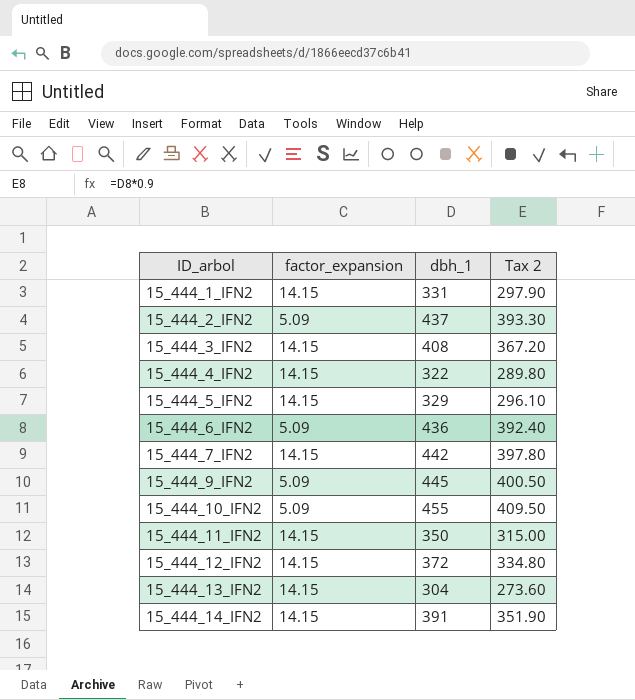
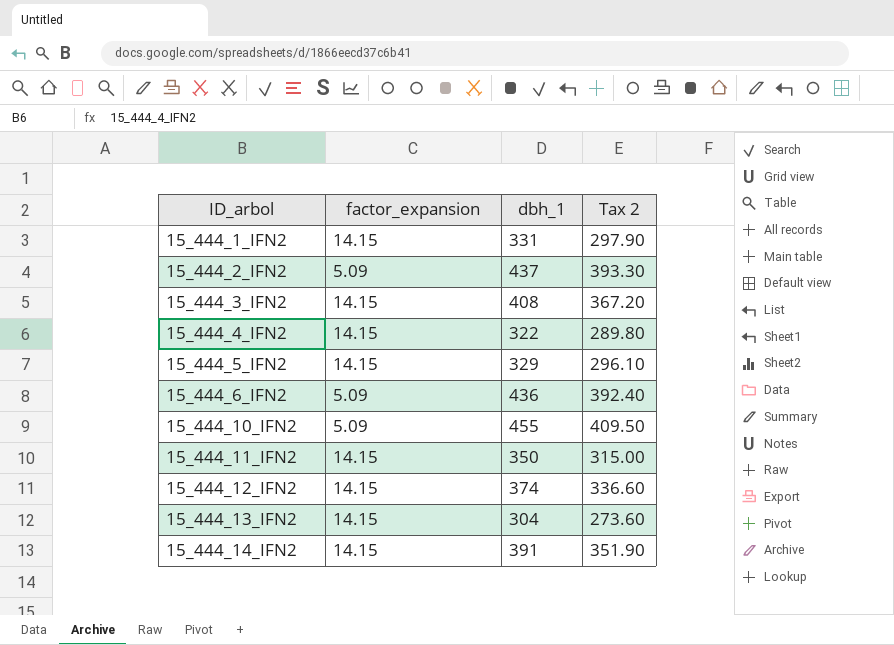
row 15_444_7_IFN2: 14.15 | 442 | 397.80 -> none
row 15_444_9_IFN2: 5.09 | 445 | 400.50 -> none
15_444_12_IFN2 | dbh_1: 372 -> 374
15_444_12_IFN2 | Tax 2: 334.80 -> 336.60

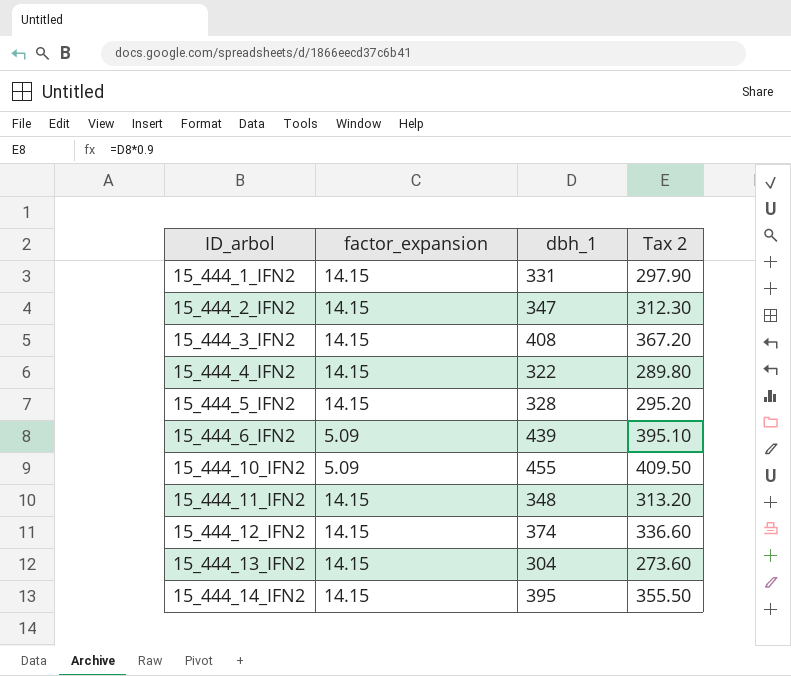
15_444_2_IFN2 | factor_expansion: 5.09 -> 14.15
15_444_2_IFN2 | dbh_1: 437 -> 347
15_444_2_IFN2 | Tax 2: 393.30 -> 312.30
15_444_5_IFN2 | dbh_1: 329 -> 328
15_444_5_IFN2 | Tax 2: 296.10 -> 295.20
15_444_6_IFN2 | dbh_1: 436 -> 439
15_444_6_IFN2 | Tax 2: 392.40 -> 395.10
15_444_11_IFN2 | dbh_1: 350 -> 348
15_444_11_IFN2 | Tax 2: 315.00 -> 313.20
15_444_14_IFN2 | dbh_1: 391 -> 395
15_444_14_IFN2 | Tax 2: 351.90 -> 355.50

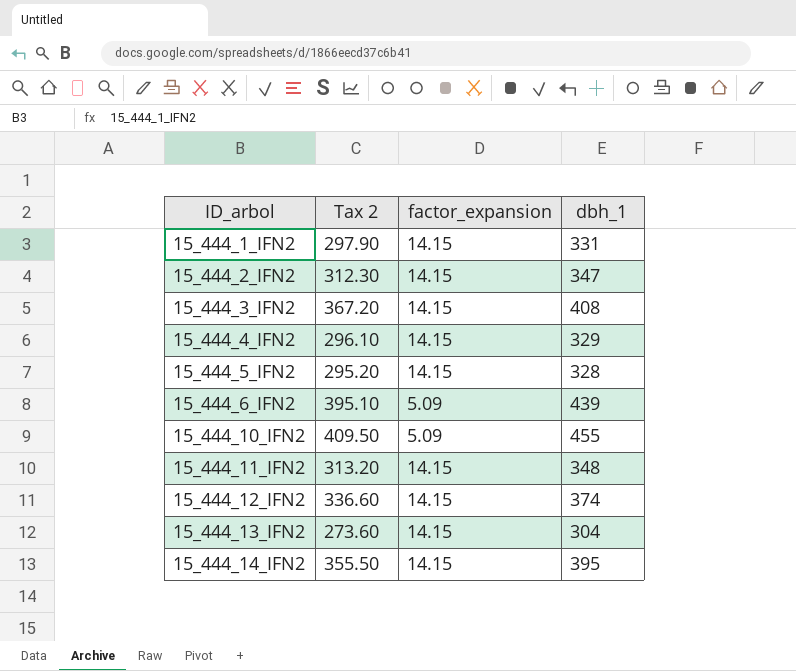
column Tax 2 | position: 4 -> 2
15_444_4_IFN2 | Tax 2: 289.80 -> 296.10
15_444_4_IFN2 | dbh_1: 322 -> 329

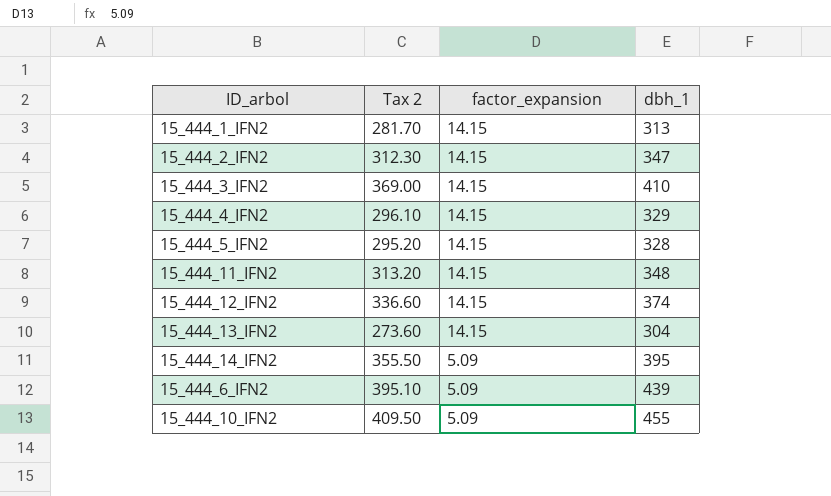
row order: ID_arbol ascending -> factor_expansion descending
15_444_1_IFN2 | Tax 2: 297.90 -> 281.70
15_444_1_IFN2 | dbh_1: 331 -> 313
15_444_3_IFN2 | Tax 2: 367.20 -> 369.00
15_444_3_IFN2 | dbh_1: 408 -> 410
15_444_14_IFN2 | factor_expansion: 14.15 -> 5.09

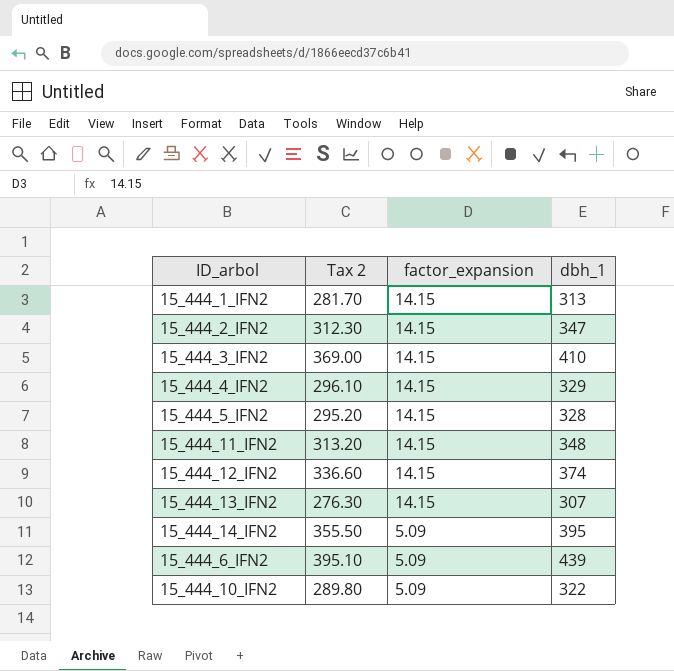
15_444_13_IFN2 | Tax 2: 273.60 -> 276.30
15_444_13_IFN2 | dbh_1: 304 -> 307
15_444_10_IFN2 | Tax 2: 409.50 -> 289.80
15_444_10_IFN2 | dbh_1: 455 -> 322

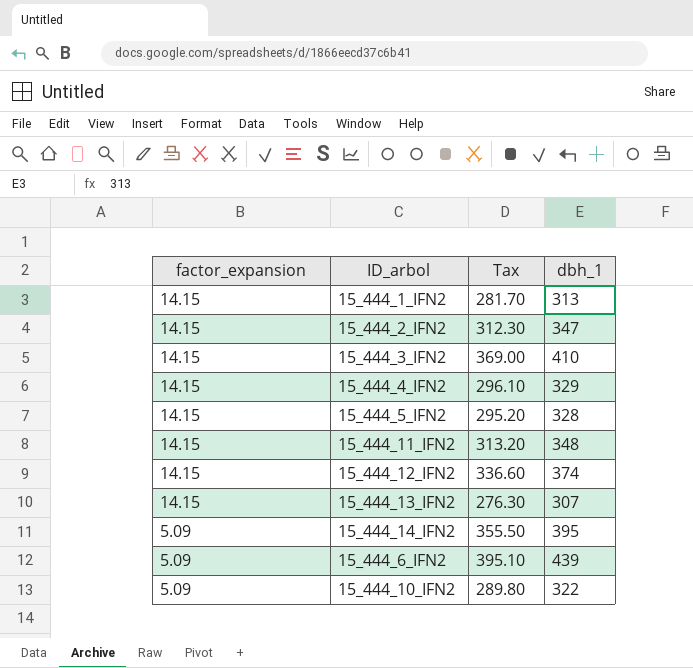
column factor_expansion | position: 3 -> 1
column name: Tax 2 -> Tax

